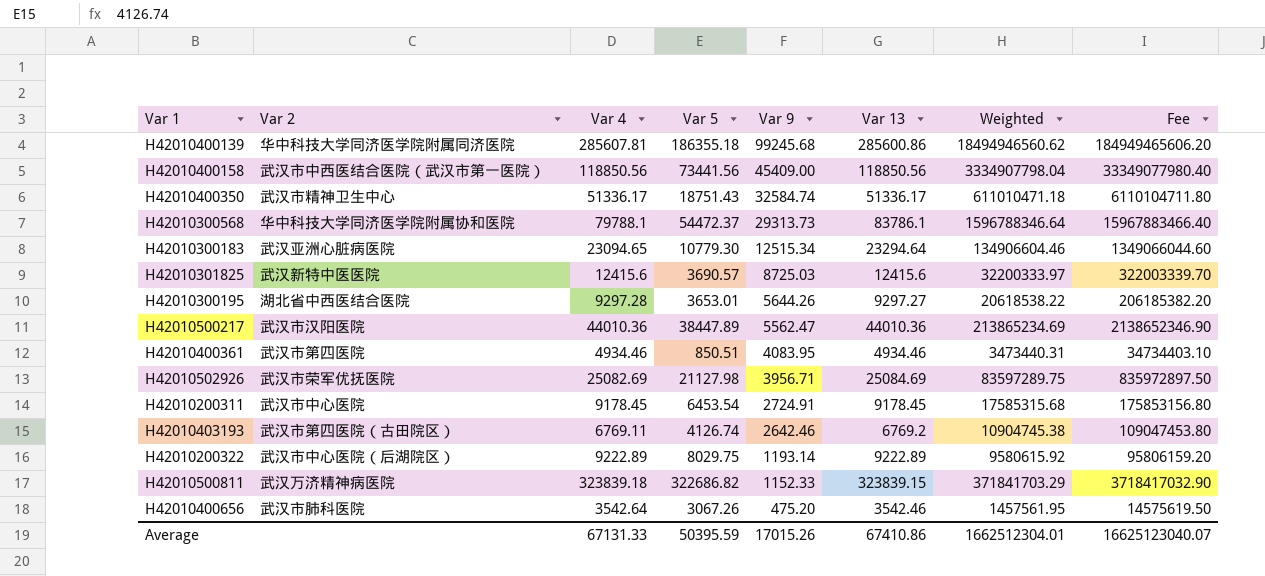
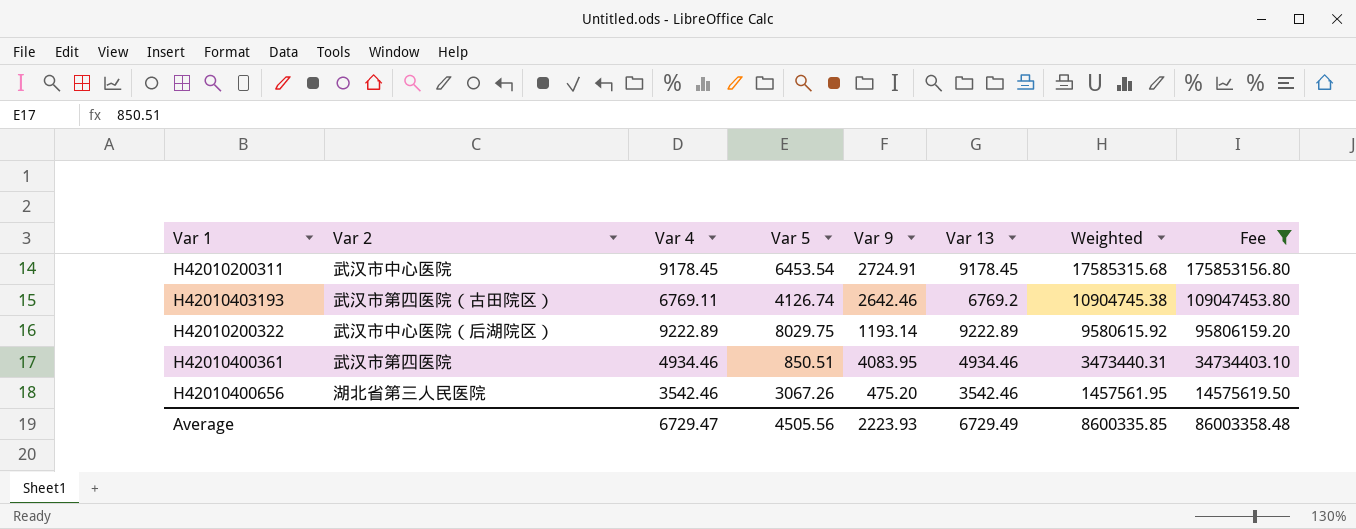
filter: none -> Fee <= 175853156.80
row order: Var 9 descending -> Weighted descending
H42010400656 | Var 2: 武汉市肺科医院 -> 湖北省第三人民医院
H42010400656 | Var 4: 3542.64 -> 3542.46
Average | Var 4: 67131.33 -> 6729.47
Average | Var 5: 50395.59 -> 4505.56
Average | Var 9: 17015.26 -> 2223.93
Average | Var 13: 67410.86 -> 6729.49
Average | Weighted: 1662512304.01 -> 8600335.85
Average | Fee: 16625123040.07 -> 86003358.48

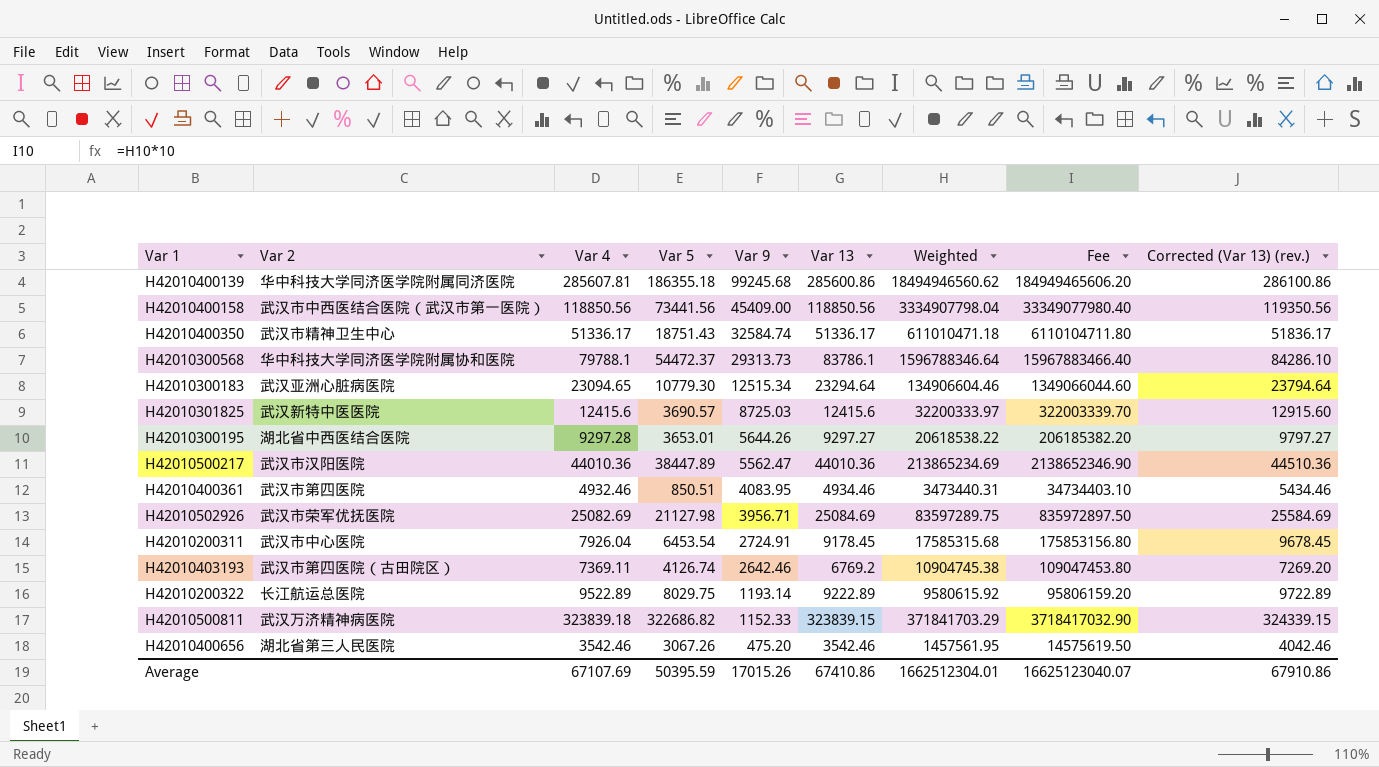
filter: Fee <= 175853156.80 -> none
row order: Weighted descending -> Var 9 descending
column Corrected (Var 13) (rev.) | formula: none -> [Var 13] + 500
H42010400361 | Var 4: 4934.46 -> 4932.46
H42010200311 | Var 4: 9178.45 -> 7926.04
H42010403193 | Var 4: 6769.11 -> 7369.11
H42010200322 | Var 2: 武汉市中心医院（后湖院区） -> 长江航运总医院
H42010200322 | Var 4: 9222.89 -> 9522.89
Average | Var 4: 6729.47 -> 67107.69
Average | Var 5: 4505.56 -> 50395.59
Average | Var 9: 2223.93 -> 17015.26
Average | Var 13: 6729.49 -> 67410.86
Average | Weighted: 8600335.85 -> 1662512304.01
Average | Fee: 86003358.48 -> 16625123040.07

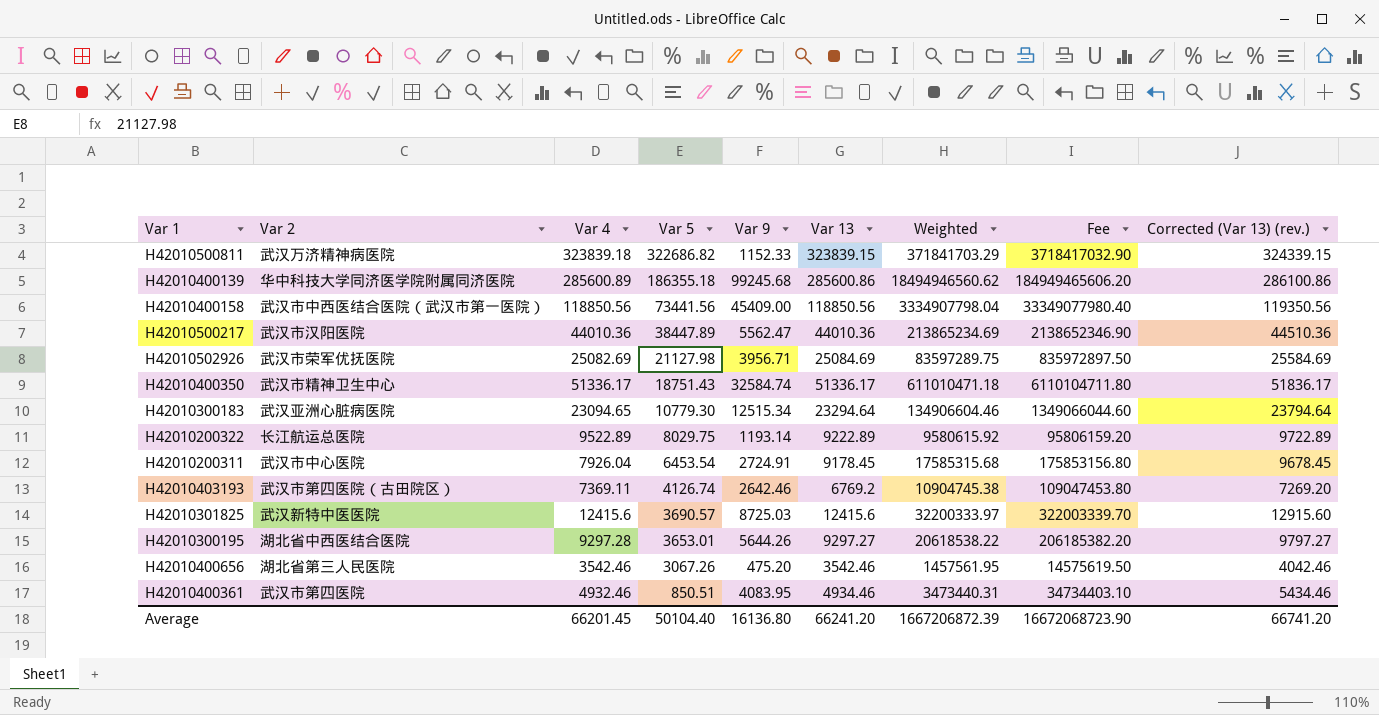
row order: Var 9 descending -> Var 5 descending
row H42010300568: 华中科技大学同济医学院附属协和医院 | 79788.1 | 54472.37 | 29313.73 | 83786.1 | 1596788346.64 | 15967883466.40 | 84286.10 -> none
H42010400139 | Var 4: 285607.81 -> 285600.89
Average | Var 4: 67107.69 -> 66201.45
Average | Var 5: 50395.59 -> 50104.40
Average | Var 9: 17015.26 -> 16136.80
Average | Var 13: 67410.86 -> 66241.20
Average | Weighted: 1662512304.01 -> 1667206872.39
Average | Fee: 16625123040.07 -> 16672068723.90
Average | Corrected (Var 13) (rev.): 67910.86 -> 66741.20

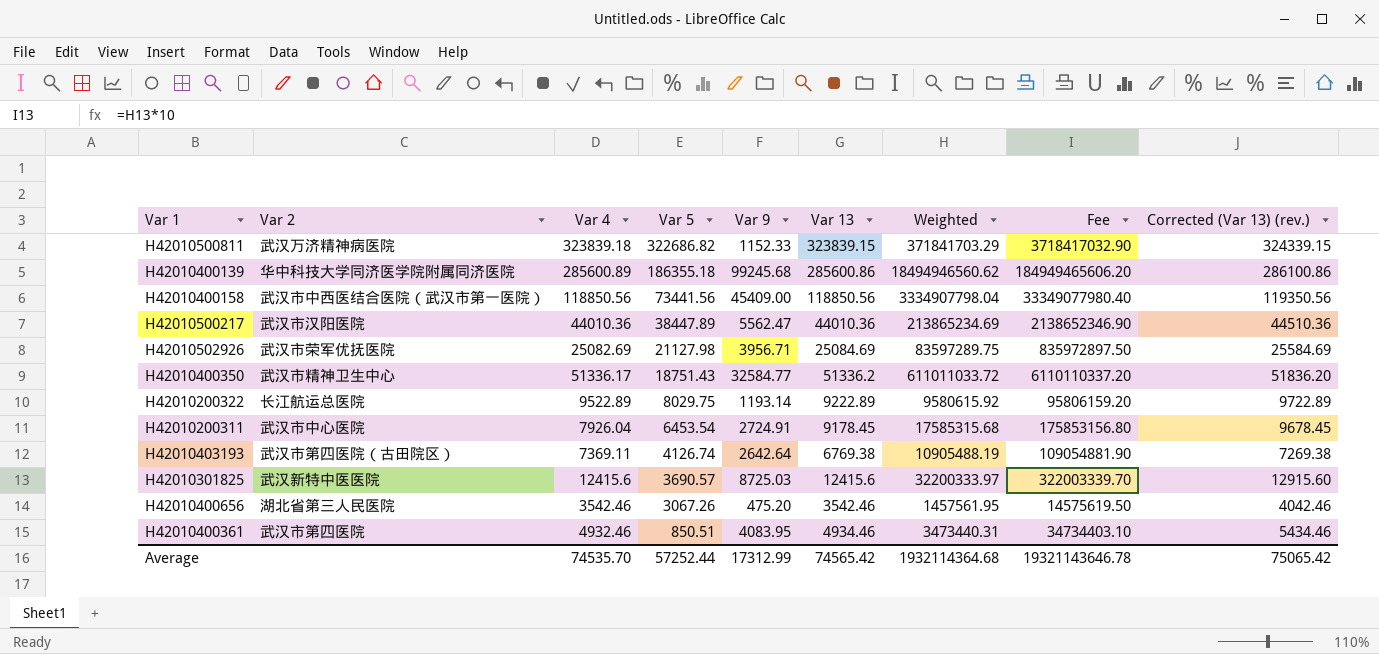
row H42010300183: 武汉亚洲心脏病医院 | 23094.65 | 10779.30 | 12515.34 | 23294.64 | 134906604.46 | 1349066044.60 | 23794.64 -> none
row H42010300195: 湖北省中西医结合医院 | 9297.28 | 3653.01 | 5644.26 | 9297.27 | 20618538.22 | 206185382.20 | 9797.27 -> none
H42010400350 | Var 9: 32584.74 -> 32584.77
H42010400350 | Var 13: 51336.17 -> 51336.2
H42010400350 | Weighted: 611010471.18 -> 611011033.72
H42010400350 | Fee: 6110104711.80 -> 6110110337.20
H42010400350 | Corrected (Var 13) (rev.): 51836.17 -> 51836.20
H42010403193 | Var 9: 2642.46 -> 2642.64
H42010403193 | Var 13: 6769.2 -> 6769.38
H42010403193 | Weighted: 10904745.38 -> 10905488.19
H42010403193 | Fee: 109047453.80 -> 109054881.90
H42010403193 | Corrected (Var 13) (rev.): 7269.20 -> 7269.38
Average | Var 4: 66201.45 -> 74535.70
Average | Var 5: 50104.40 -> 57252.44
Average | Var 9: 16136.80 -> 17312.99
Average | Var 13: 66241.20 -> 74565.42
Average | Weighted: 1667206872.39 -> 1932114364.68
Average | Fee: 16672068723.90 -> 19321143646.78
Average | Corrected (Var 13) (rev.): 66741.20 -> 75065.42

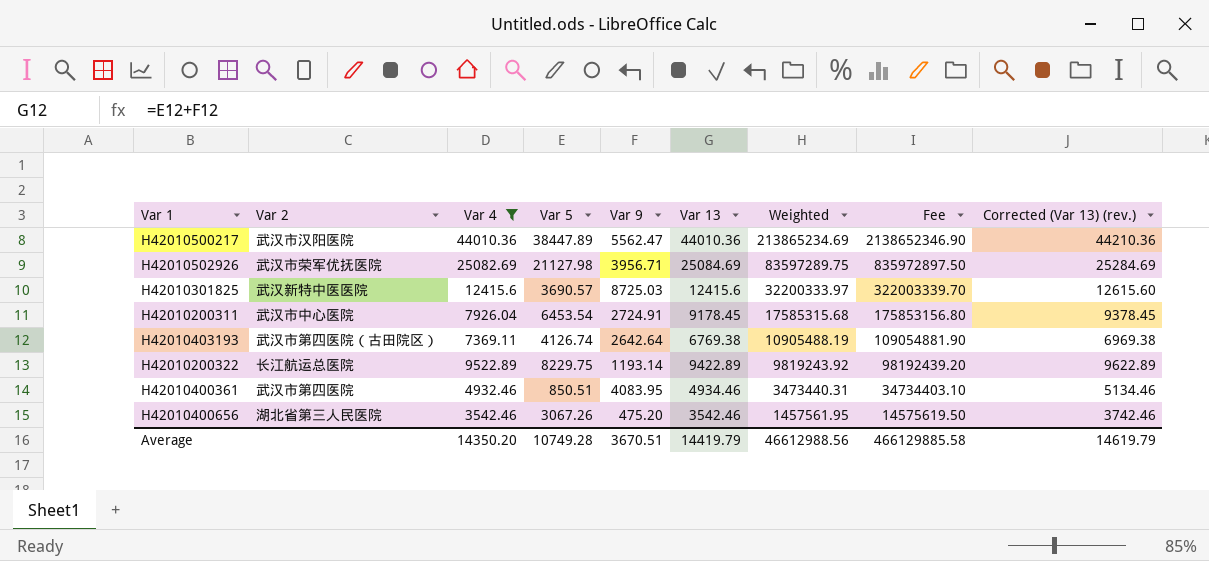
filter: none -> Var 4 <= 44010.36
row order: Var 5 descending -> Weighted descending
column Corrected (Var 13) (rev.) | formula: [Var 13] + 500 -> [Var 13] + 200
H42010200322 | Var 5: 8029.75 -> 8229.75
H42010200322 | Var 13: 9222.89 -> 9422.89
H42010200322 | Weighted: 9580615.92 -> 9819243.92
H42010200322 | Fee: 95806159.20 -> 98192439.20
Average | Var 4: 74535.70 -> 14350.20
Average | Var 5: 57252.44 -> 10749.28
Average | Var 9: 17312.99 -> 3670.51
Average | Var 13: 74565.42 -> 14419.79
Average | Weighted: 1932114364.68 -> 46612988.56
Average | Fee: 19321143646.78 -> 466129885.58
Average | Corrected (Var 13) (rev.): 75065.42 -> 14619.79

